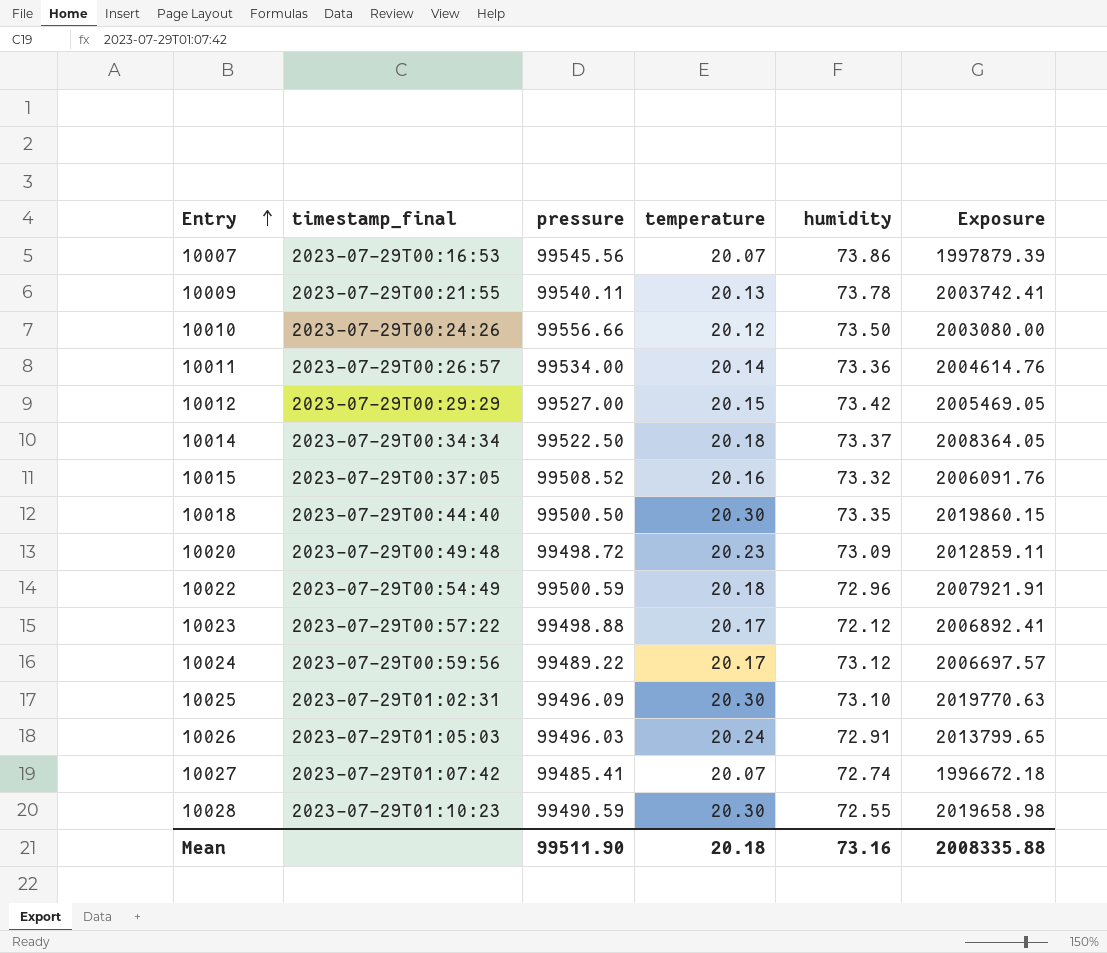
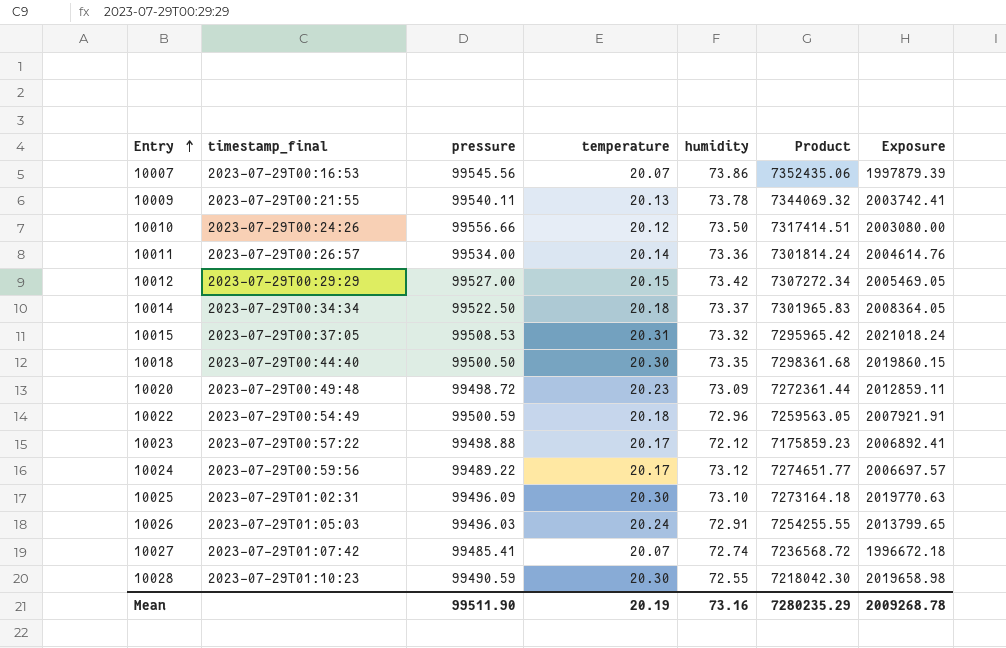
column Product | formula: none -> [pressure] * [humidity]
10015 | pressure: 99508.52 -> 99508.53
10015 | temperature: 20.16 -> 20.31
10015 | Exposure: 2006091.76 -> 2021018.24
Mean | temperature: 20.18 -> 20.19
Mean | Exposure: 2008335.88 -> 2009268.78

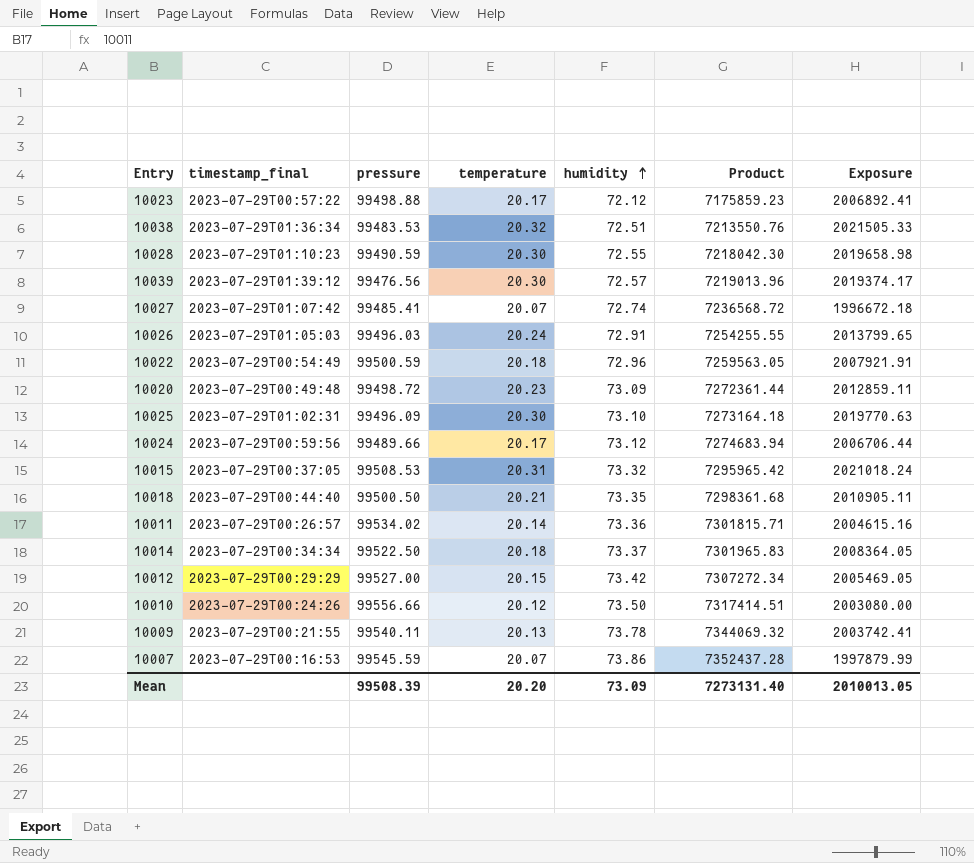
row order: Entry ascending -> humidity ascending
row 10038: none -> 2023-07-29T01:36:34 | 99483.53 | 20.32 | 72.51 | 7213550.76 | 2021505.33
row 10039: none -> 2023-07-29T01:39:12 | 99476.56 | 20.30 | 72.57 | 7219013.96 | 2019374.17
10024 | pressure: 99489.22 -> 99489.66
10024 | Product: 7274651.77 -> 7274683.94
10024 | Exposure: 2006697.57 -> 2006706.44
10018 | temperature: 20.30 -> 20.21
10018 | Exposure: 2019860.15 -> 2010905.11
10011 | pressure: 99534.00 -> 99534.02
10011 | Product: 7301814.24 -> 7301815.71
10011 | Exposure: 2004614.76 -> 2004615.16
10007 | pressure: 99545.56 -> 99545.59
10007 | Product: 7352435.06 -> 7352437.28
10007 | Exposure: 1997879.39 -> 1997879.99
Mean | pressure: 99511.90 -> 99508.39
Mean | temperature: 20.19 -> 20.20
Mean | humidity: 73.16 -> 73.09
Mean | Product: 7280235.29 -> 7273131.40
Mean | Exposure: 2009268.78 -> 2010013.05

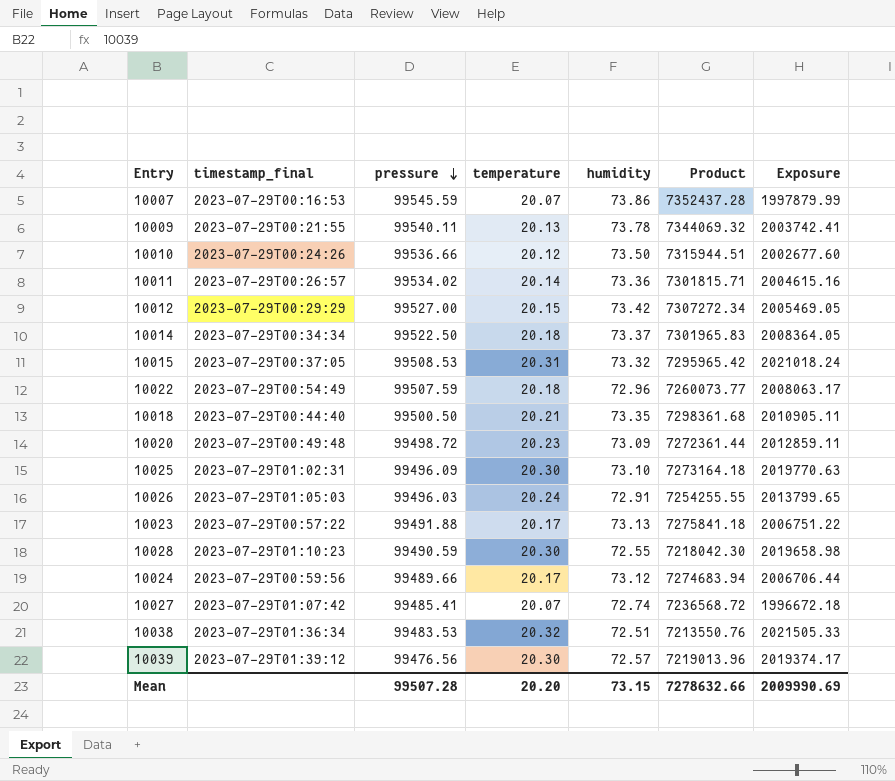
row order: humidity ascending -> pressure descending
10010 | pressure: 99556.66 -> 99536.66
10010 | Product: 7317414.51 -> 7315944.51
10010 | Exposure: 2003080.00 -> 2002677.60
10022 | pressure: 99500.59 -> 99507.59
10022 | Product: 7259563.05 -> 7260073.77
10022 | Exposure: 2007921.91 -> 2008063.17
10023 | pressure: 99498.88 -> 99491.88
10023 | humidity: 72.12 -> 73.13
10023 | Product: 7175859.23 -> 7275841.18
10023 | Exposure: 2006892.41 -> 2006751.22
Mean | pressure: 99508.39 -> 99507.28
Mean | humidity: 73.09 -> 73.15
Mean | Product: 7273131.40 -> 7278632.66
Mean | Exposure: 2010013.05 -> 2009990.69

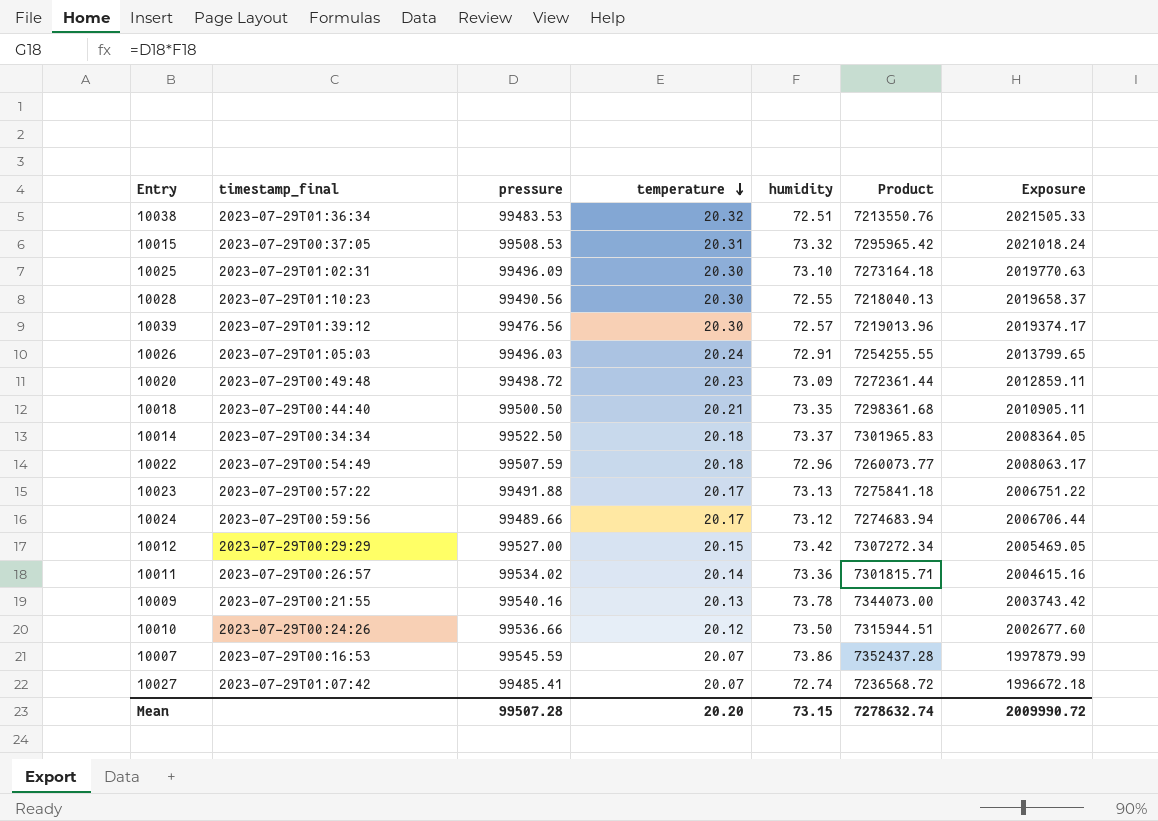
row order: pressure descending -> temperature descending
10028 | pressure: 99490.59 -> 99490.56
10028 | Product: 7218042.30 -> 7218040.13
10028 | Exposure: 2019658.98 -> 2019658.37
10009 | pressure: 99540.11 -> 99540.16
10009 | Product: 7344069.32 -> 7344073.00
10009 | Exposure: 2003742.41 -> 2003743.42
Mean | Product: 7278632.66 -> 7278632.74
Mean | Exposure: 2009990.69 -> 2009990.72

